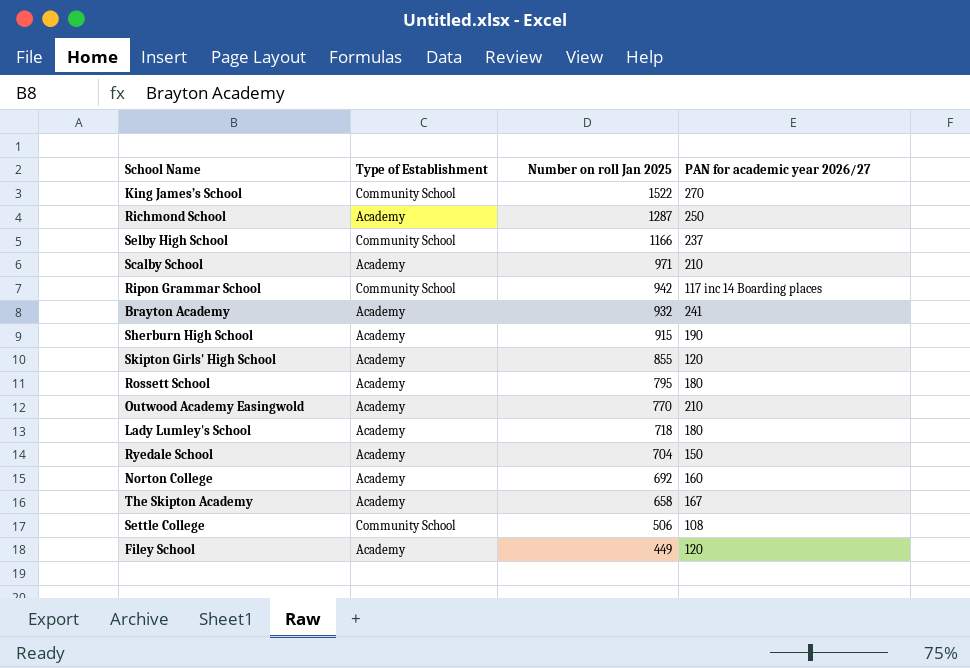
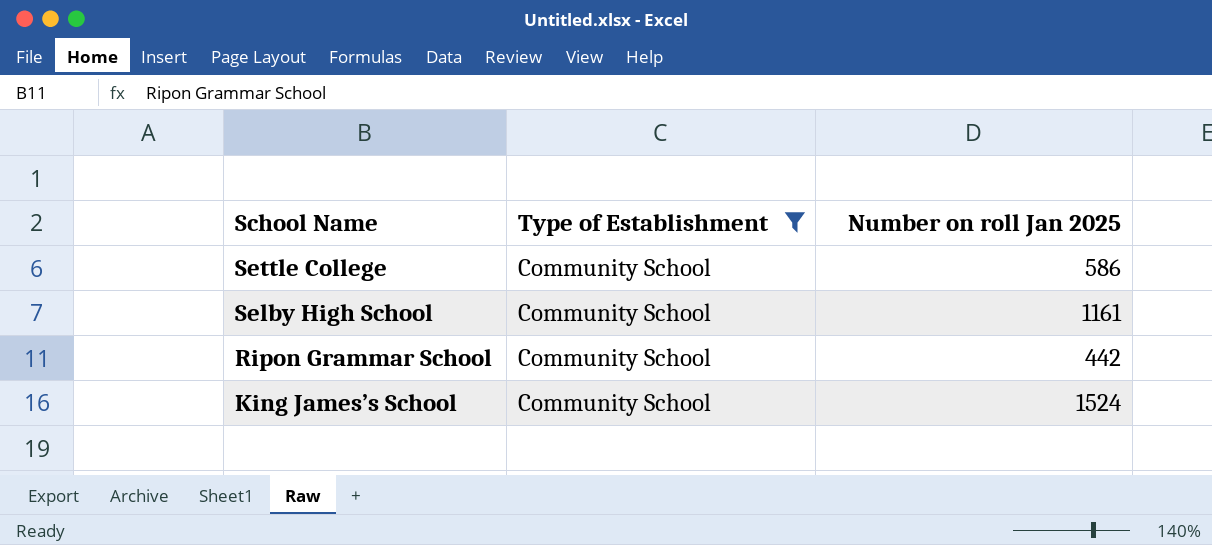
filter: none -> Type of Establishment = Community School
row order: Number on roll Jan 2025 descending -> School Name descending
column PAN for academic year 2026/27 | position: 4 -> none
Settle College | Number on roll Jan 2025: 506 -> 586
Selby High School | Number on roll Jan 2025: 1166 -> 1161
Ripon Grammar School | Number on roll Jan 2025: 942 -> 442
King James’s School | Number on roll Jan 2025: 1522 -> 1524

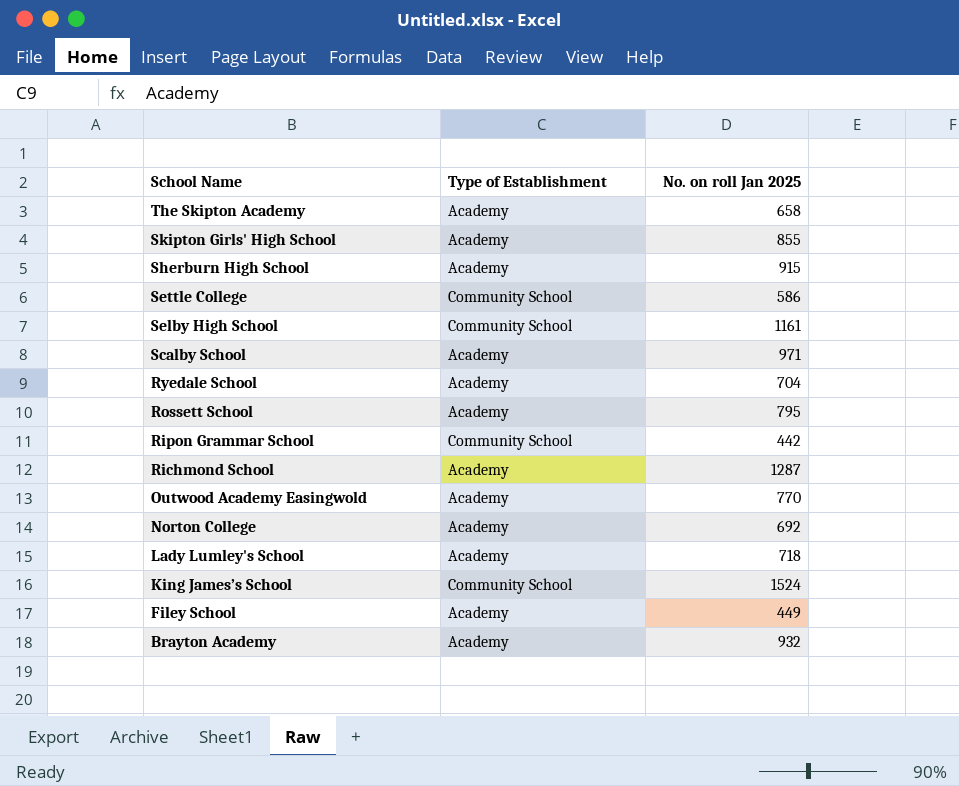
filter: Type of Establishment = Community School -> none
column name: Number on roll Jan 2025 -> No. on roll Jan 2025

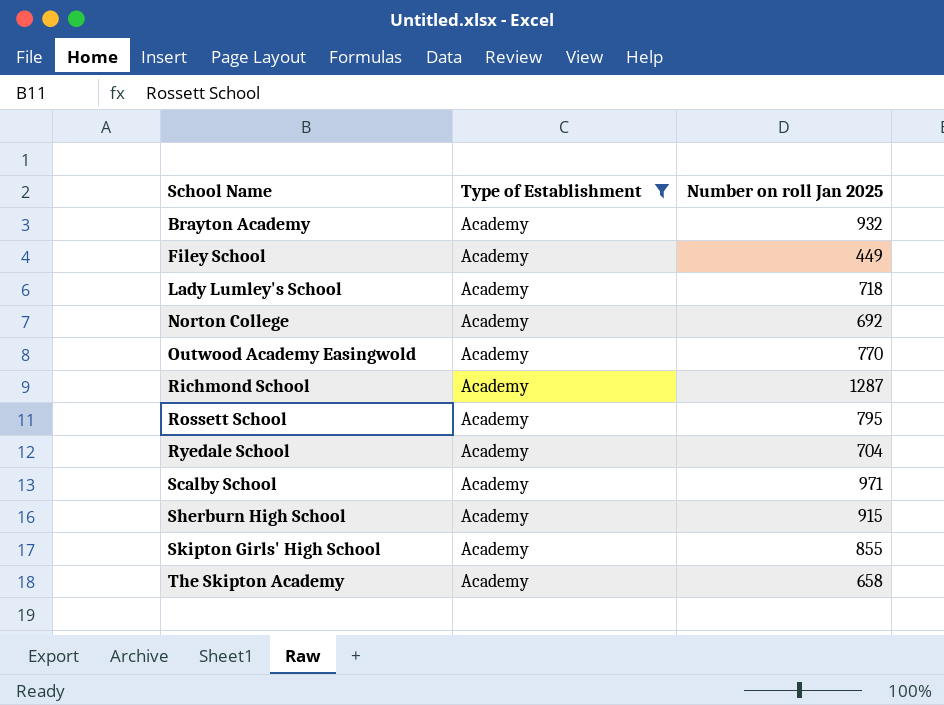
filter: none -> Type of Establishment = Academy
row order: School Name descending -> School Name ascending
column name: No. on roll Jan 2025 -> Number on roll Jan 2025

